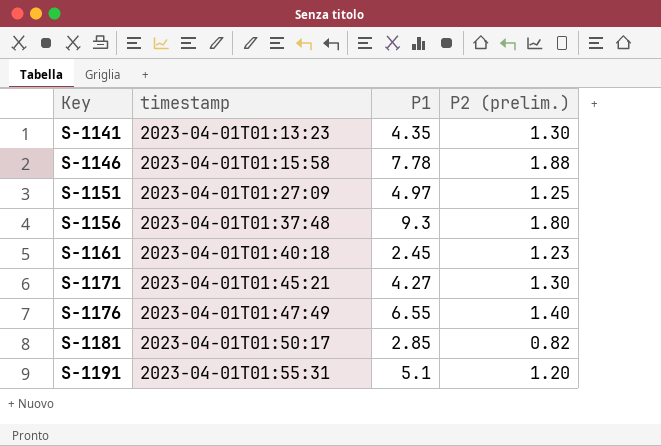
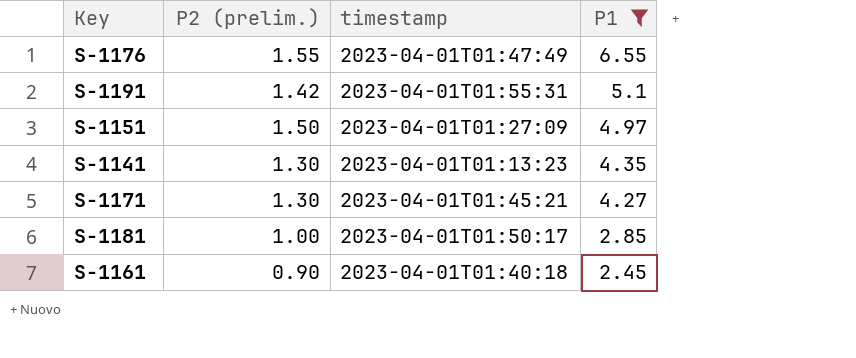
filter: none -> P1 <= 6.55
row order: Key ascending -> P1 descending
column P2 (prelim.) | position: 4 -> 2
S-1176 | P2 (prelim.): 1.40 -> 1.55
S-1191 | P2 (prelim.): 1.20 -> 1.42
S-1151 | P2 (prelim.): 1.25 -> 1.50
S-1181 | P2 (prelim.): 0.82 -> 1.00
S-1161 | P2 (prelim.): 1.23 -> 0.90

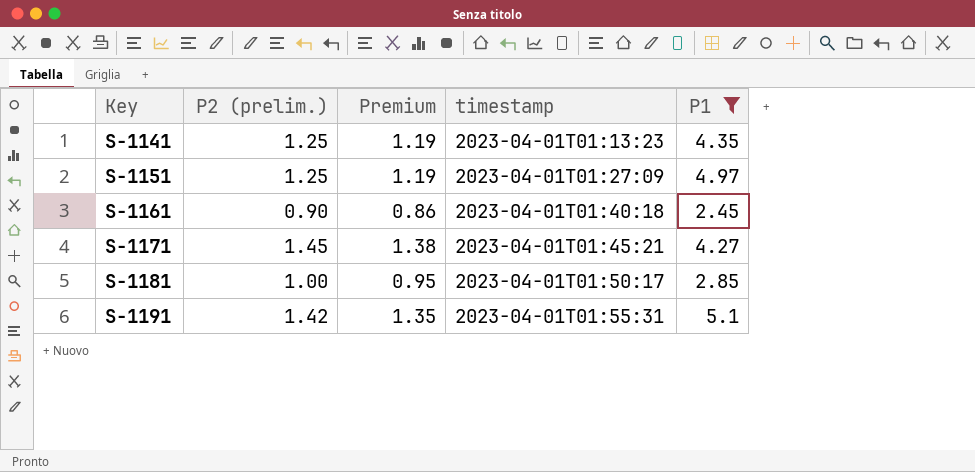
row order: P1 descending -> Key ascending
column Premium | formula: none -> [P2 (prelim.)] * 0.95
row S-1176: 1.55 | 2023-04-01T01:47:49 | 6.55 -> none
S-1141 | P2 (prelim.): 1.30 -> 1.25
S-1151 | P2 (prelim.): 1.50 -> 1.25
S-1171 | P2 (prelim.): 1.30 -> 1.45

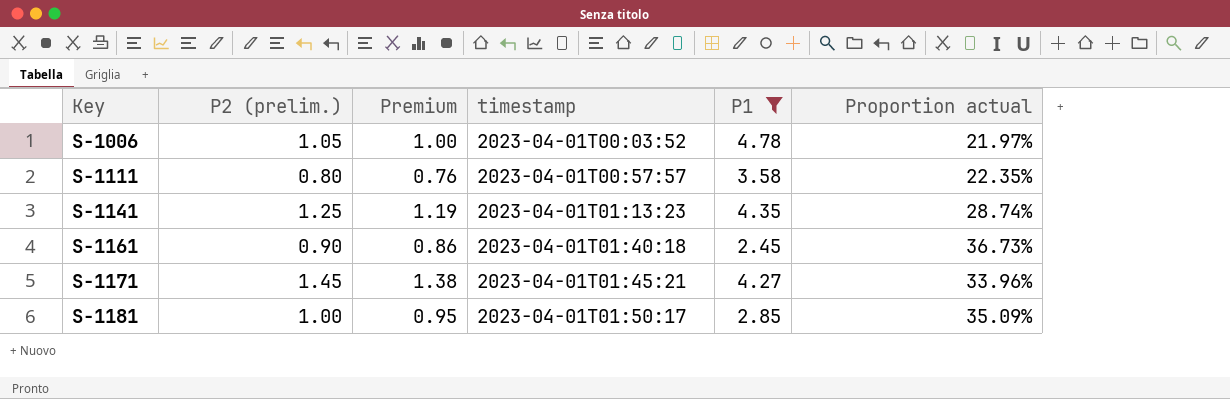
column Proportion actual | formula: none -> [P2 (prelim.)] / [P1]
row S-1151: 1.25 | 1.19 | 2023-04-01T01:27:09 | 4.97 -> none
row S-1191: 1.42 | 1.35 | 2023-04-01T01:55:31 | 5.1 -> none
row S-1006: none -> 1.05 | 1.00 | 2023-04-01T00:03:52 | 4.78 | 21.97%
row S-1111: none -> 0.80 | 0.76 | 2023-04-01T00:57:57 | 3.58 | 22.35%

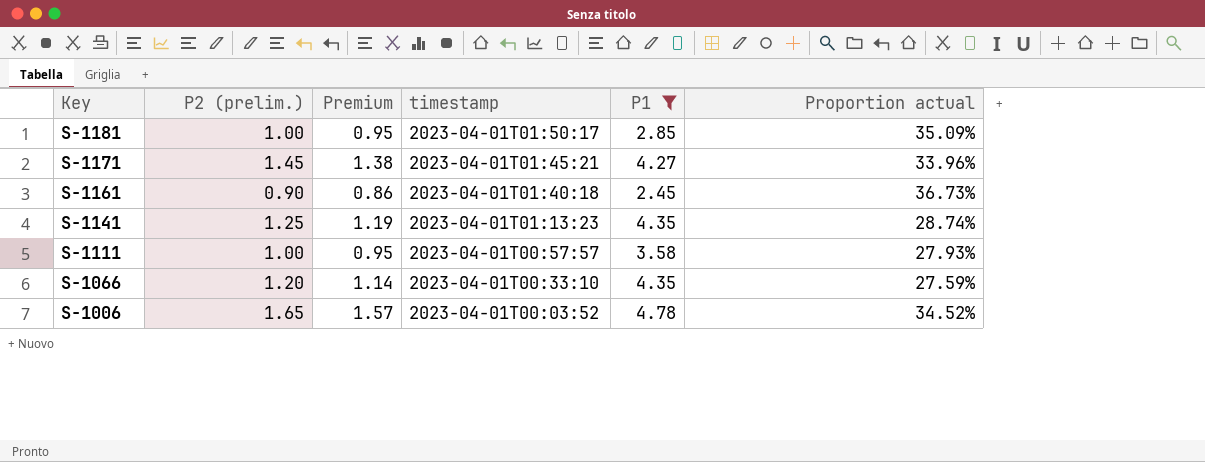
row order: Key ascending -> Key descending
S-1111 | P2 (prelim.): 0.80 -> 1.00
S-1111 | Premium: 0.76 -> 0.95
S-1111 | Proportion actual: 22.35% -> 27.93%
row S-1066: none -> 1.20 | 1.14 | 2023-04-01T00:33:10 | 4.35 | 27.59%
S-1006 | P2 (prelim.): 1.05 -> 1.65
S-1006 | Premium: 1.00 -> 1.57
S-1006 | Proportion actual: 21.97% -> 34.52%

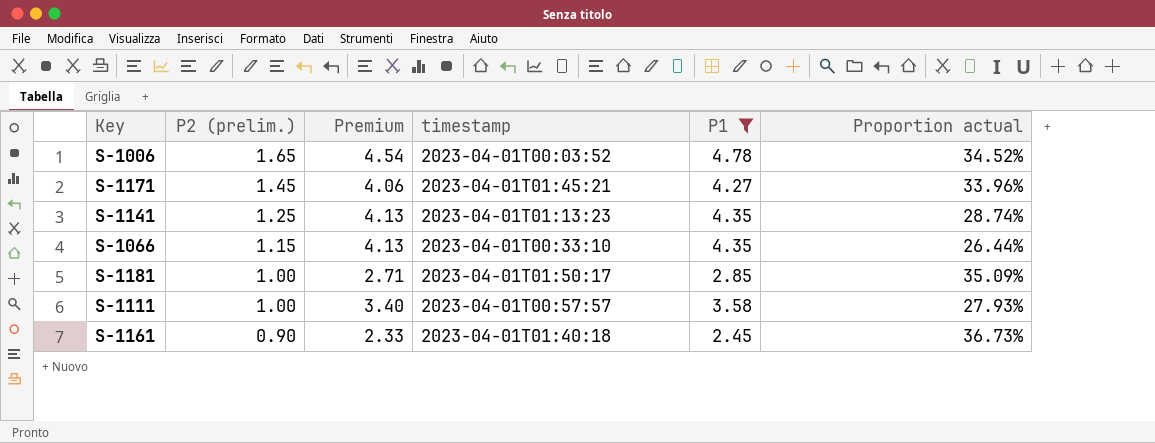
row order: Key descending -> P2 (prelim.) descending
column Premium | formula: [P2 (prelim.)] * 0.95 -> [P1] * 0.95
S-1066 | P2 (prelim.): 1.20 -> 1.15
S-1066 | Proportion actual: 27.59% -> 26.44%

